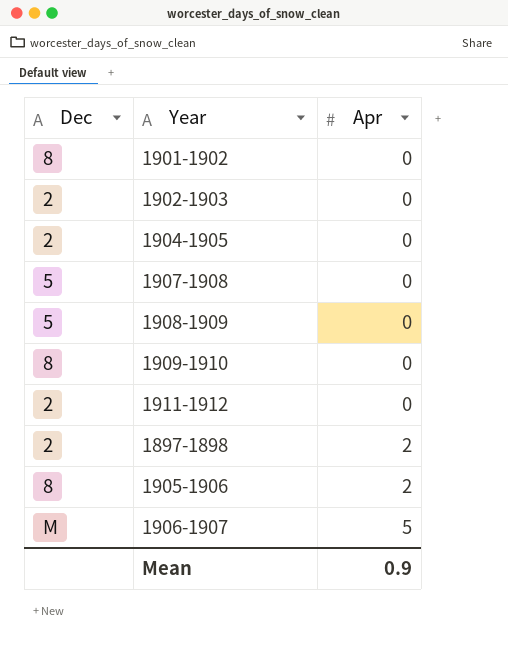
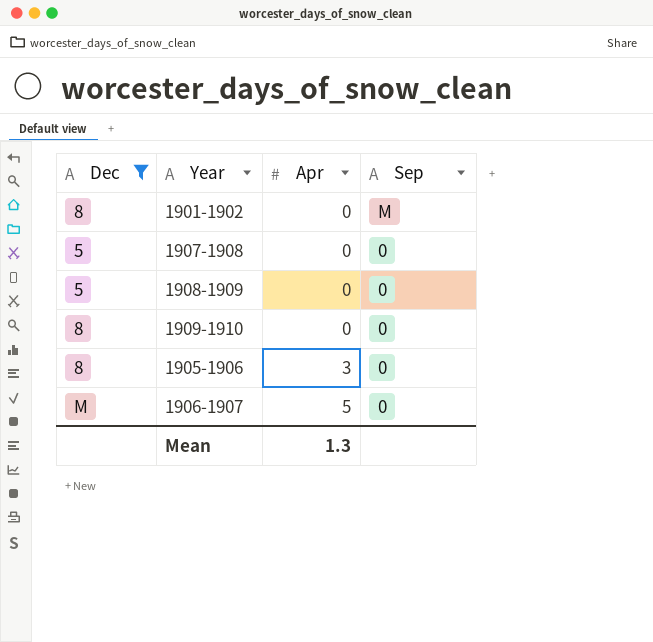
filter: none -> Dec != 2
column Sep | position: none -> 4
1905-1906 | Apr: 2 -> 3
Mean | Apr: 0.9 -> 1.3

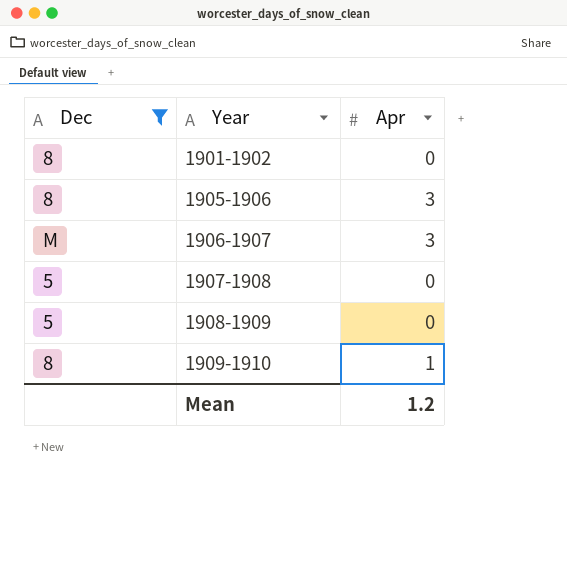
row order: Apr ascending -> Year ascending
column Sep | position: 4 -> none
1906-1907 | Apr: 5 -> 3
1909-1910 | Apr: 0 -> 1
Mean | Apr: 1.3 -> 1.2

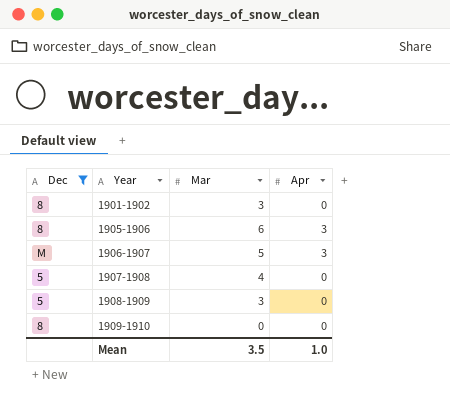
column Mar | position: none -> 3
1909-1910 | Apr: 1 -> 0
Mean | Apr: 1.2 -> 1.0

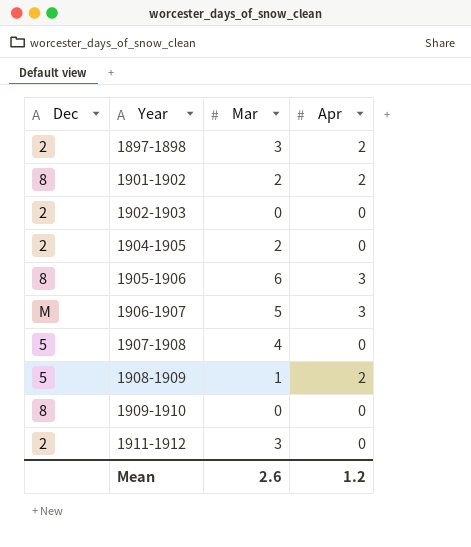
filter: Dec != 2 -> none
1901-1902 | Mar: 3 -> 2
1901-1902 | Apr: 0 -> 2
1908-1909 | Mar: 3 -> 1
1908-1909 | Apr: 0 -> 2
Mean | Mar: 3.5 -> 2.6
Mean | Apr: 1.0 -> 1.2

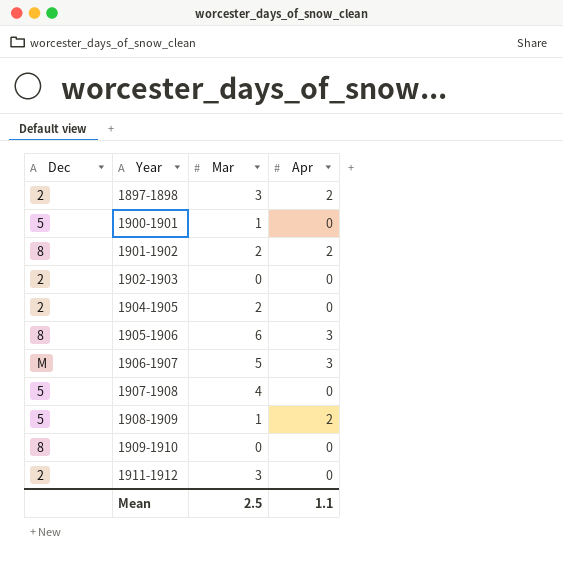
row 1900-1901: none -> 5 | 1 | 0
Mean | Mar: 2.6 -> 2.5
Mean | Apr: 1.2 -> 1.1

